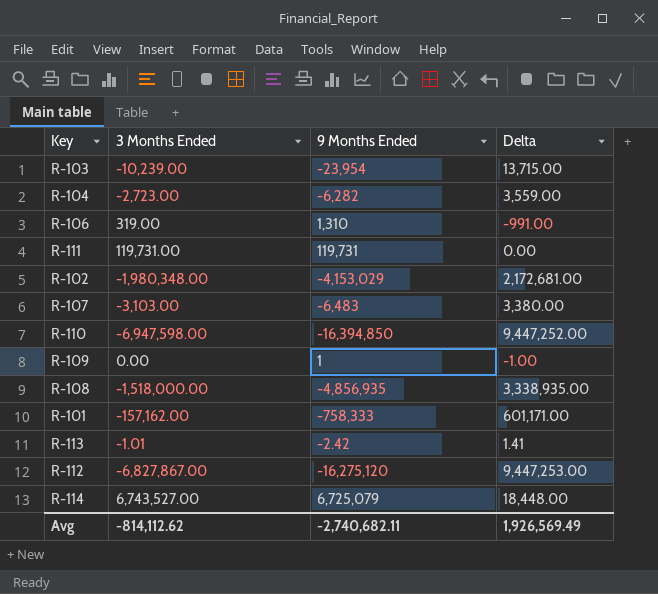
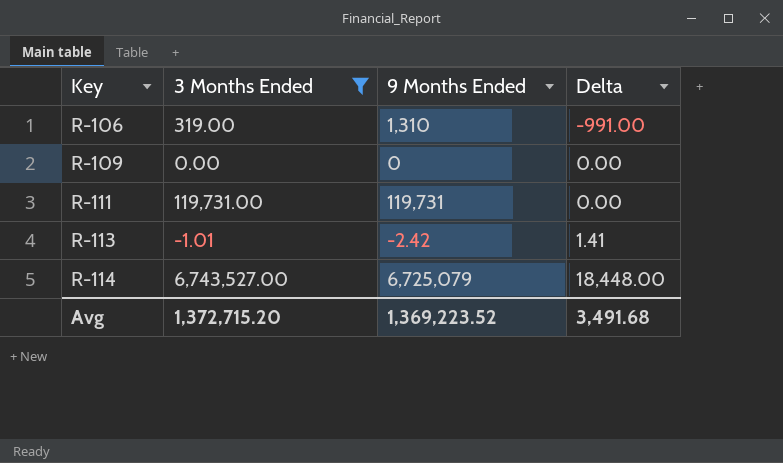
filter: none -> 3 Months Ended >= -1.01
row order: none -> Key ascending
R-109 | 9 Months Ended: 1 -> 0
R-109 | Delta: -1.00 -> 0.00
Avg | 3 Months Ended: -814,112.62 -> 1,372,715.20
Avg | 9 Months Ended: -2,740,682.11 -> 1,369,223.52
Avg | Delta: 1,926,569.49 -> 3,491.68

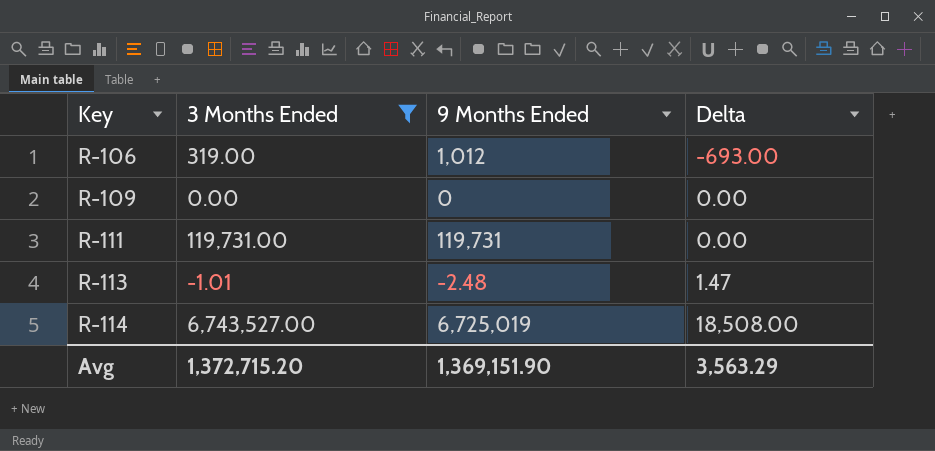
R-106 | 9 Months Ended: 1,310 -> 1,012
R-106 | Delta: -991.00 -> -693.00
R-113 | 9 Months Ended: -2.42 -> -2.48
R-113 | Delta: 1.41 -> 1.47
R-114 | 9 Months Ended: 6,725,079 -> 6,725,019
R-114 | Delta: 18,448.00 -> 18,508.00
Avg | 9 Months Ended: 1,369,223.52 -> 1,369,151.90
Avg | Delta: 3,491.68 -> 3,563.29

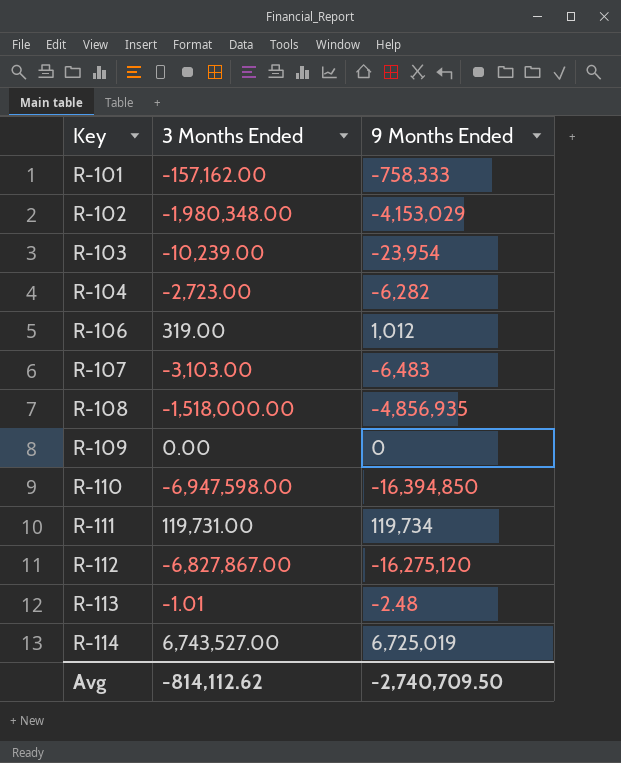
filter: 3 Months Ended >= -1.01 -> none
column Delta | formula: [3 Months Ended] - [9 Months Ended] -> none
R-111 | 9 Months Ended: 119,731 -> 119,734
Avg | 3 Months Ended: 1,372,715.20 -> -814,112.62
Avg | 9 Months Ended: 1,369,151.90 -> -2,740,709.50

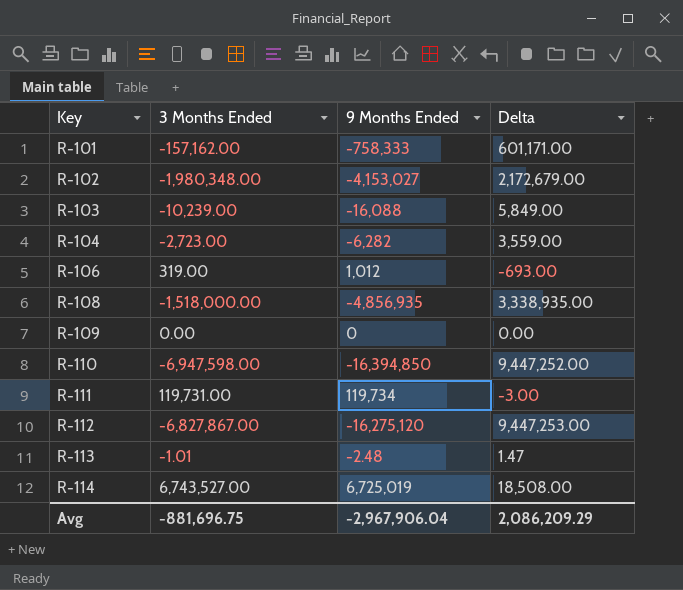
column Delta | formula: none -> [3 Months Ended] - [9 Months Ended]
row R-107: -3,103.00 | -6,483 -> none
R-102 | 9 Months Ended: -4,153,029 -> -4,153,027
R-103 | 9 Months Ended: -23,954 -> -16,088
Avg | 3 Months Ended: -814,112.62 -> -881,696.75
Avg | 9 Months Ended: -2,740,709.50 -> -2,967,906.04

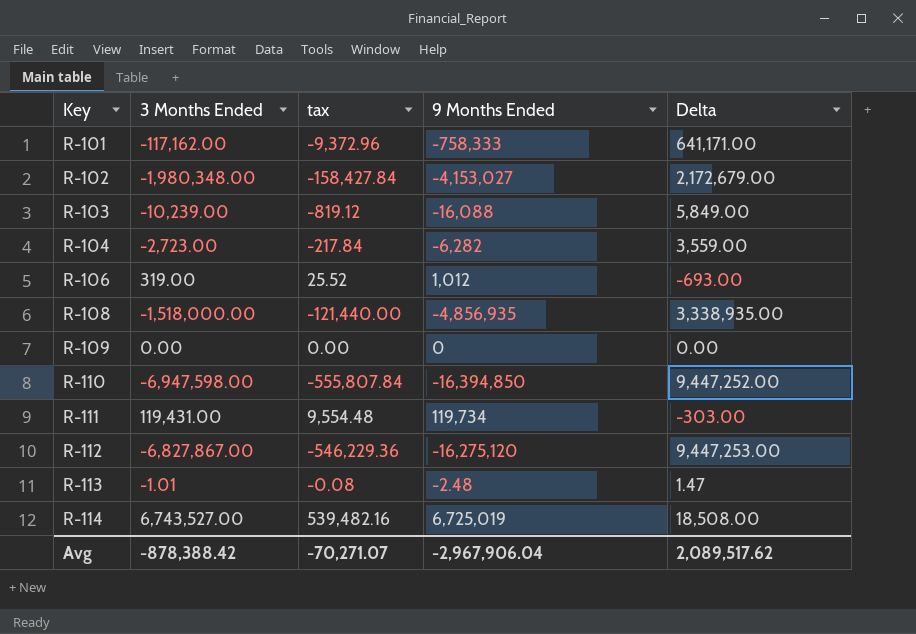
column tax | formula: none -> [3 Months Ended] * 0.08
R-101 | 3 Months Ended: -157,162.00 -> -117,162.00
R-101 | Delta: 601,171.00 -> 641,171.00
R-111 | 3 Months Ended: 119,731.00 -> 119,431.00
R-111 | Delta: -3.00 -> -303.00
Avg | 3 Months Ended: -881,696.75 -> -878,388.42
Avg | Delta: 2,086,209.29 -> 2,089,517.62

